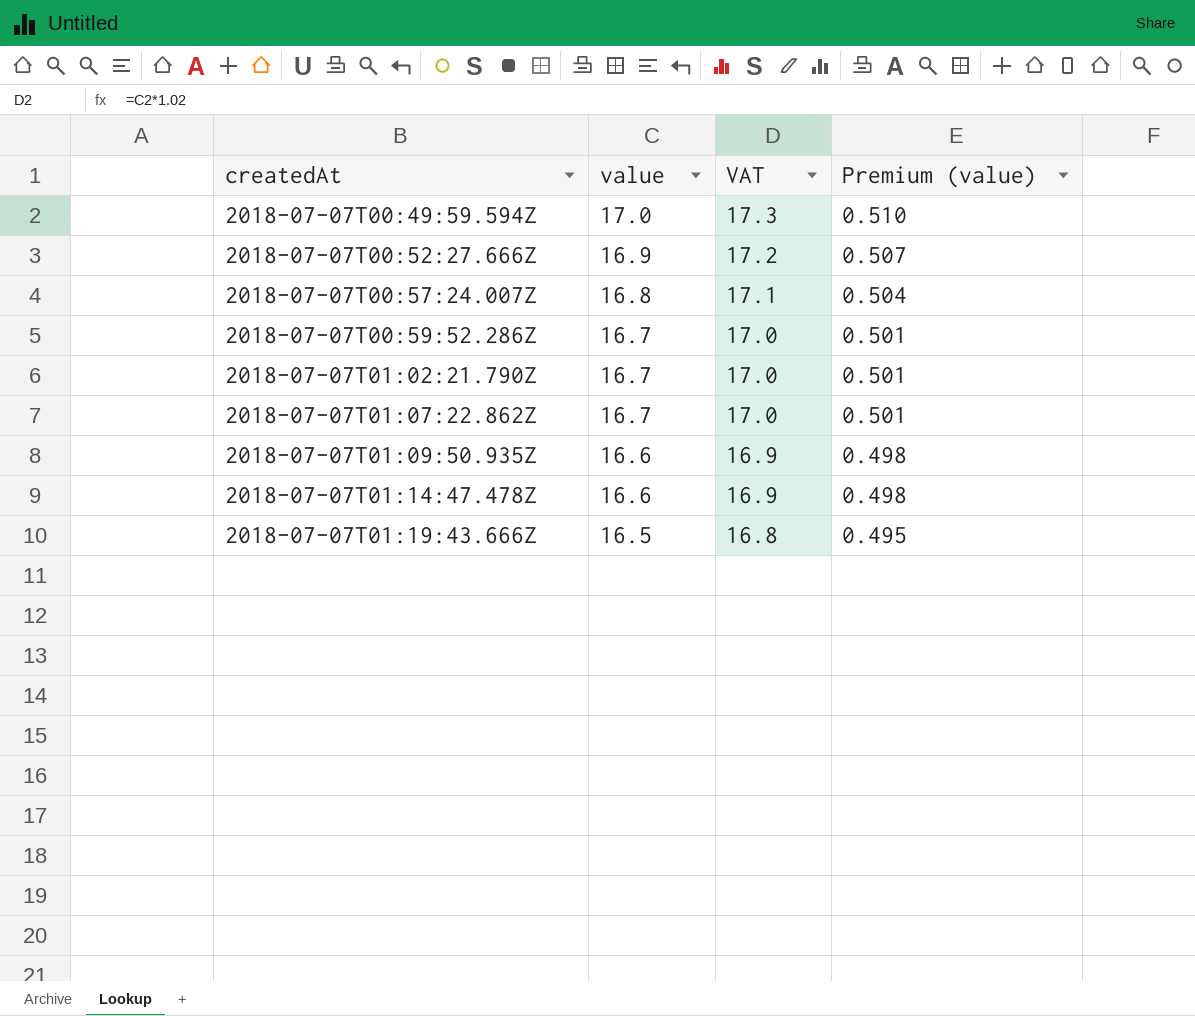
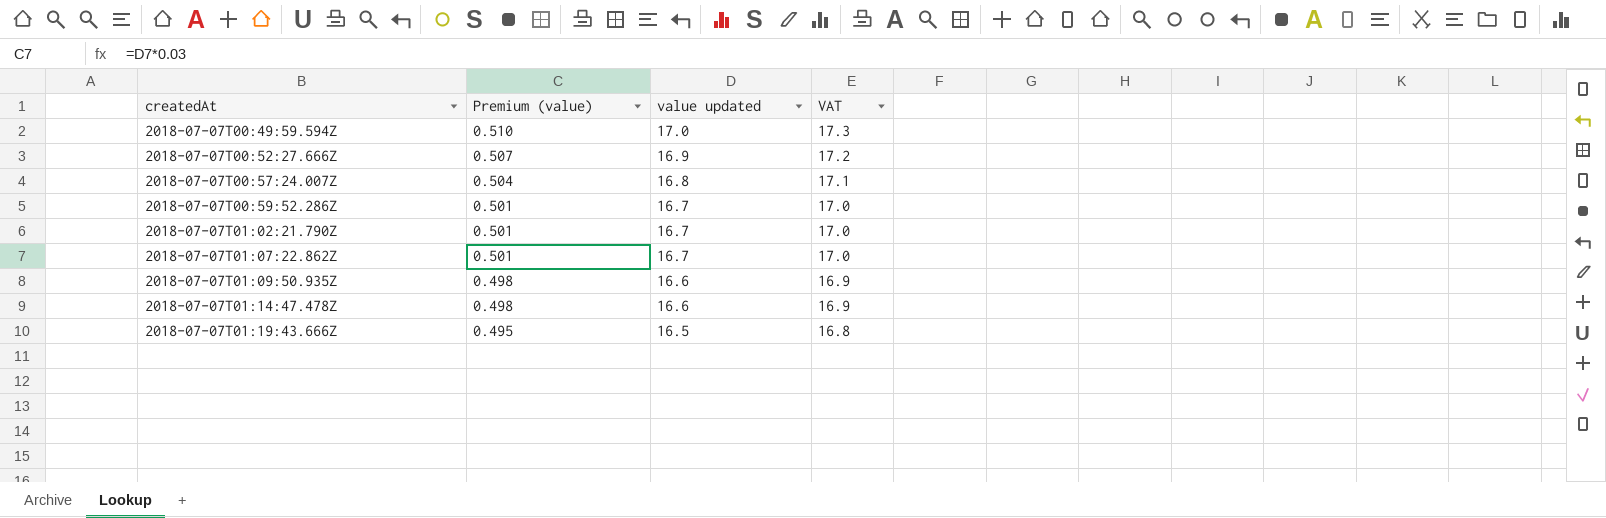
column Premium (value) | position: 4 -> 2
column name: value -> value updated

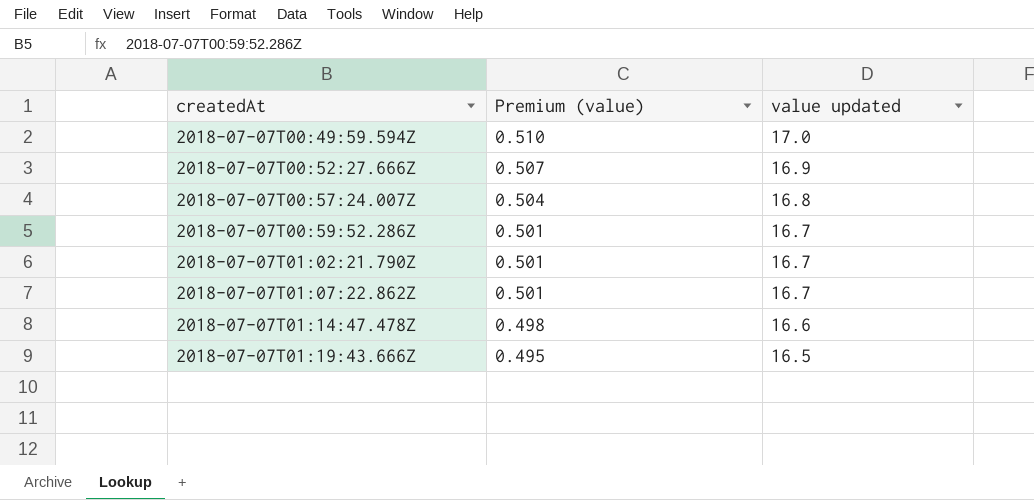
column VAT | formula: [value updated] * 1.02 -> none
row 2018-07-07T01:09:50.935Z: 0.498 | 16.6 | 16.9 -> none

